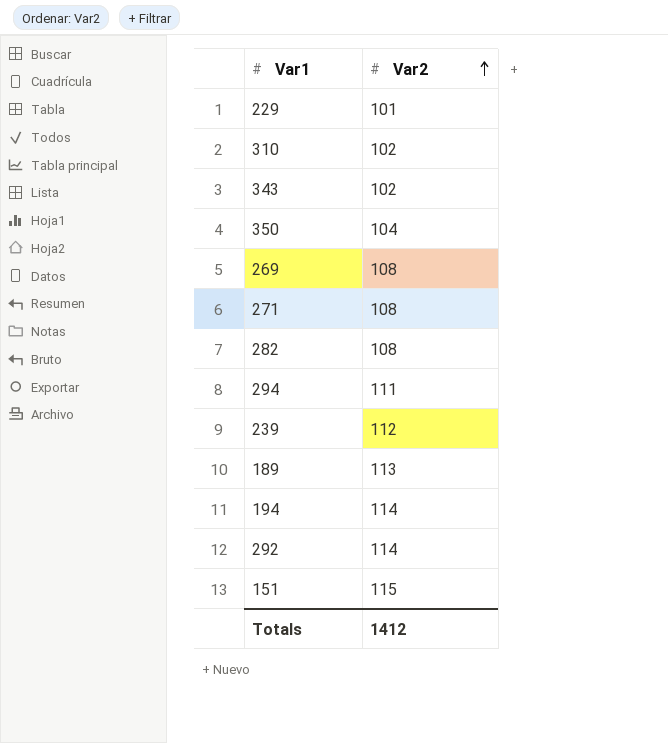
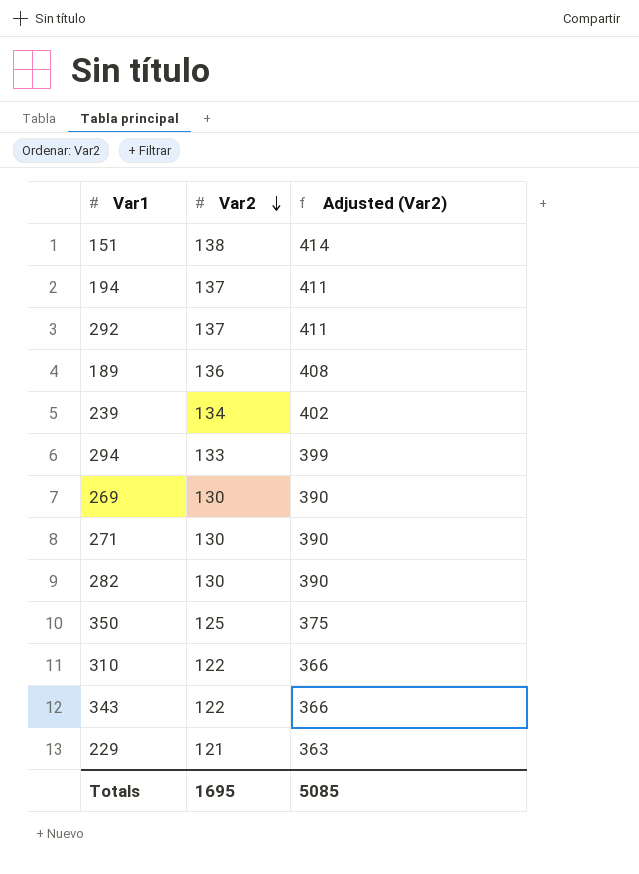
row order: Var2 ascending -> Var2 descending
column Adjusted (Var2) | formula: none -> [Var2] * 3
151 | Var2: 115 -> 138
194 | Var2: 114 -> 137
292 | Var2: 114 -> 137
189 | Var2: 113 -> 136
239 | Var2: 112 -> 134
294 | Var2: 111 -> 133
269 | Var2: 108 -> 130
271 | Var2: 108 -> 130
282 | Var2: 108 -> 130
350 | Var2: 104 -> 125
310 | Var2: 102 -> 122
343 | Var2: 102 -> 122
229 | Var2: 101 -> 121
Totals | Var2: 1412 -> 1695

